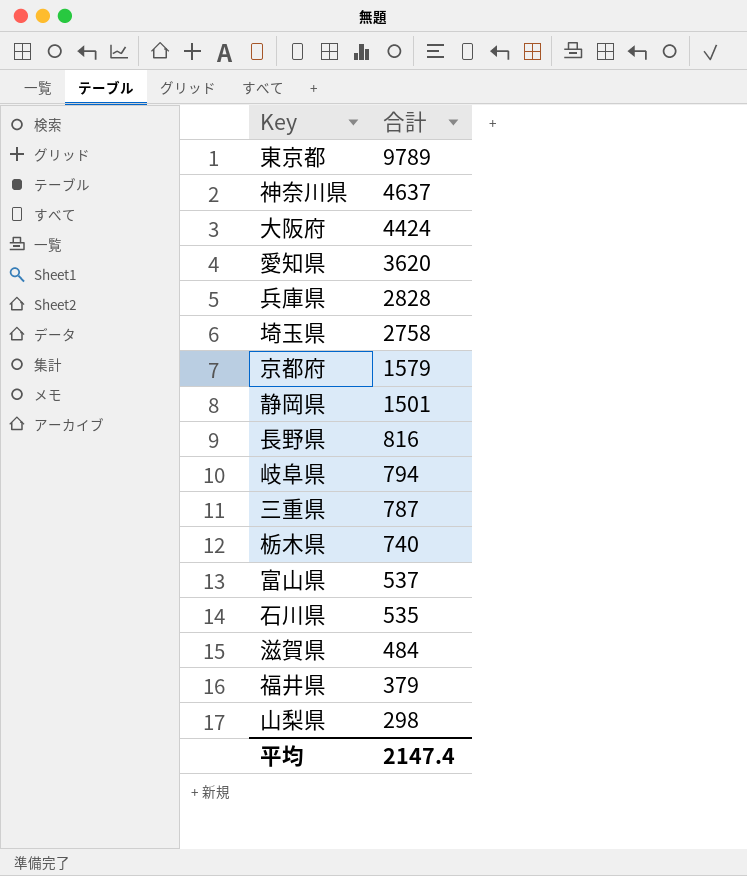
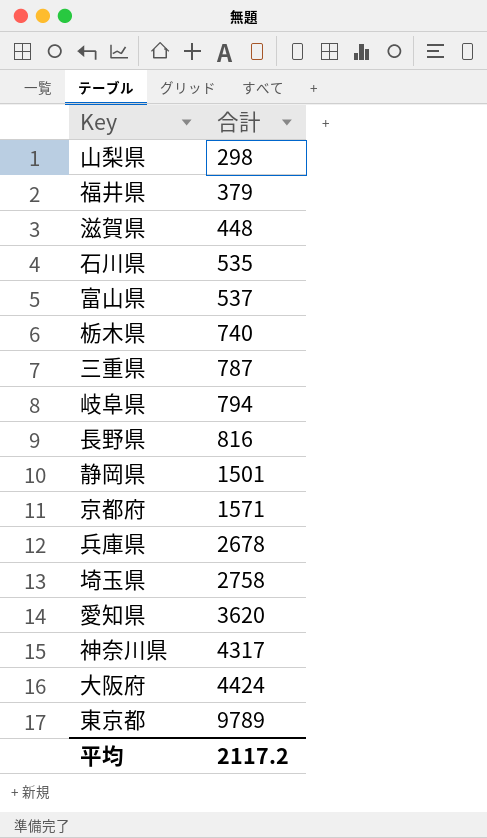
row order: 合計 descending -> 合計 ascending
滋賀県 | 合計: 484 -> 448
京都府 | 合計: 1579 -> 1571
兵庫県 | 合計: 2828 -> 2678
神奈川県 | 合計: 4637 -> 4317
平均 | 合計: 2147.4 -> 2117.2

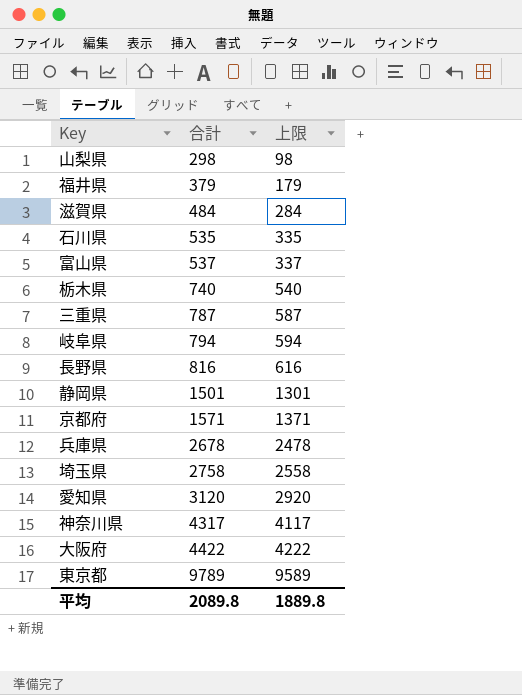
column 上限 | formula: none -> [合計] - 200
滋賀県 | 合計: 448 -> 484
愛知県 | 合計: 3620 -> 3120
大阪府 | 合計: 4424 -> 4422
平均 | 合計: 2117.2 -> 2089.8

